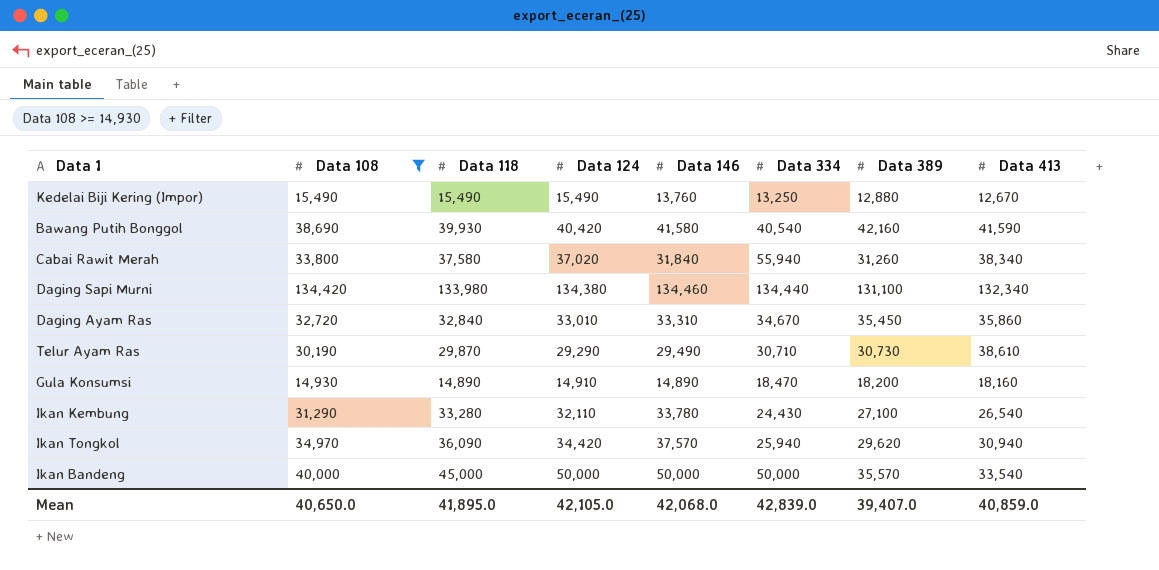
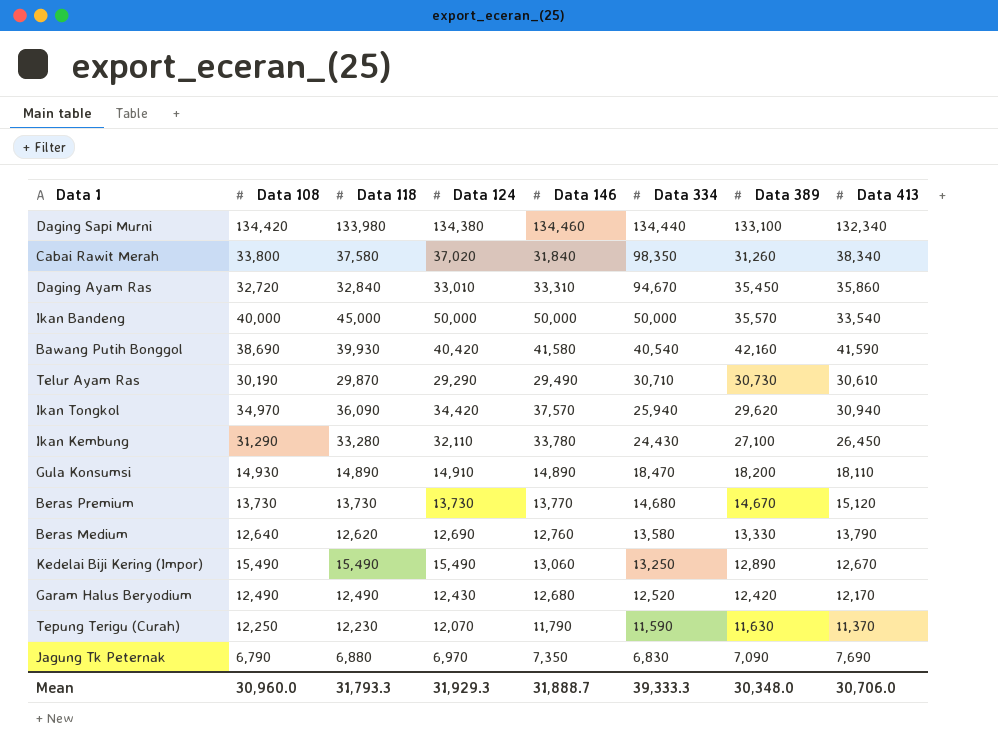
filter: Data 108 >= 14,930 -> none
row order: none -> Data 334 descending
Daging Sapi Murni | Data 389: 131,100 -> 133,100
Cabai Rawit Merah | Data 334: 55,940 -> 98,350
Daging Ayam Ras | Data 334: 34,670 -> 94,670
Telur Ayam Ras | Data 413: 38,610 -> 30,610
Ikan Kembung | Data 413: 26,540 -> 26,450
Gula Konsumsi | Data 413: 18,160 -> 18,110
Kedelai Biji Kering (Impor) | Data 146: 13,760 -> 13,060
Kedelai Biji Kering (Impor) | Data 389: 12,880 -> 12,890
Mean | Data 108: 40,650.0 -> 30,960.0
Mean | Data 118: 41,895.0 -> 31,793.3
Mean | Data 124: 42,105.0 -> 31,929.3
Mean | Data 146: 42,068.0 -> 31,888.7
Mean | Data 334: 42,839.0 -> 39,333.3
Mean | Data 389: 39,407.0 -> 30,348.0
Mean | Data 413: 40,859.0 -> 30,706.0

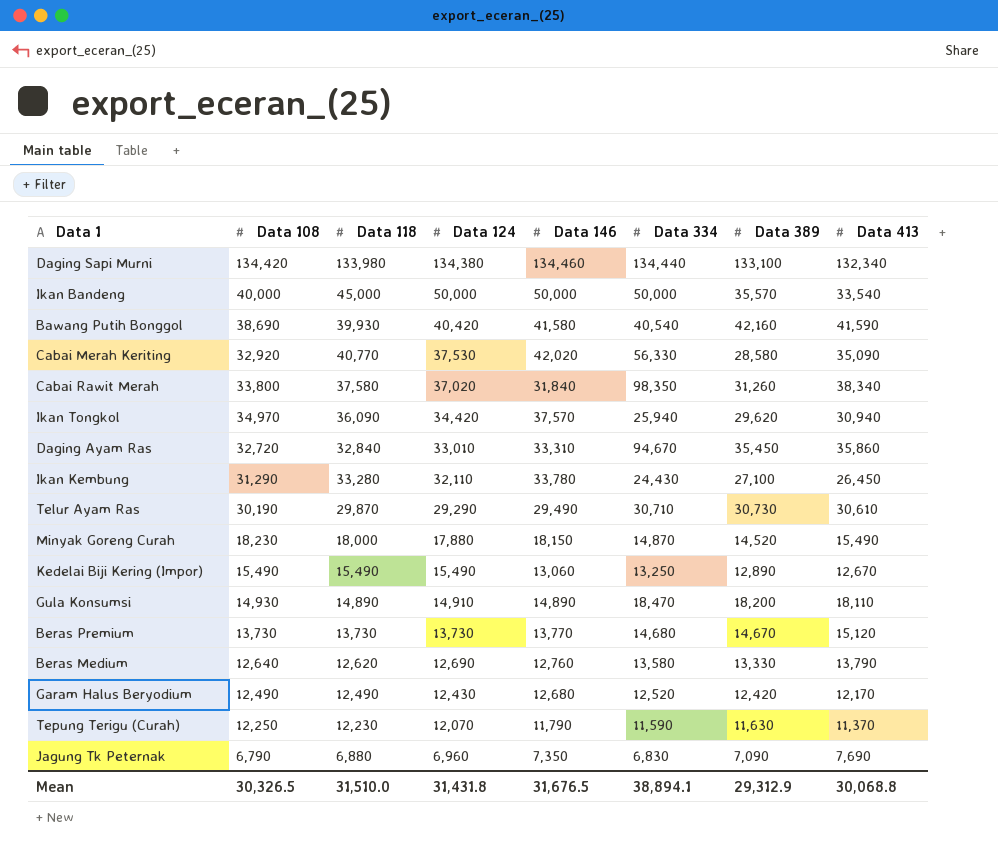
row order: Data 334 descending -> Data 124 descending
row Cabai Merah Keriting: none -> 32,920 | 40,770 | 37,530 | 42,020 | 56,330 | 28,580 | 35,090
row Minyak Goreng Curah: none -> 18,230 | 18,000 | 17,880 | 18,150 | 14,870 | 14,520 | 15,490
Jagung Tk Peternak | Data 124: 6,970 -> 6,960
Mean | Data 108: 30,960.0 -> 30,326.5
Mean | Data 118: 31,793.3 -> 31,510.0
Mean | Data 124: 31,929.3 -> 31,431.8
Mean | Data 146: 31,888.7 -> 31,676.5
Mean | Data 334: 39,333.3 -> 38,894.1
Mean | Data 389: 30,348.0 -> 29,312.9
Mean | Data 413: 30,706.0 -> 30,068.8

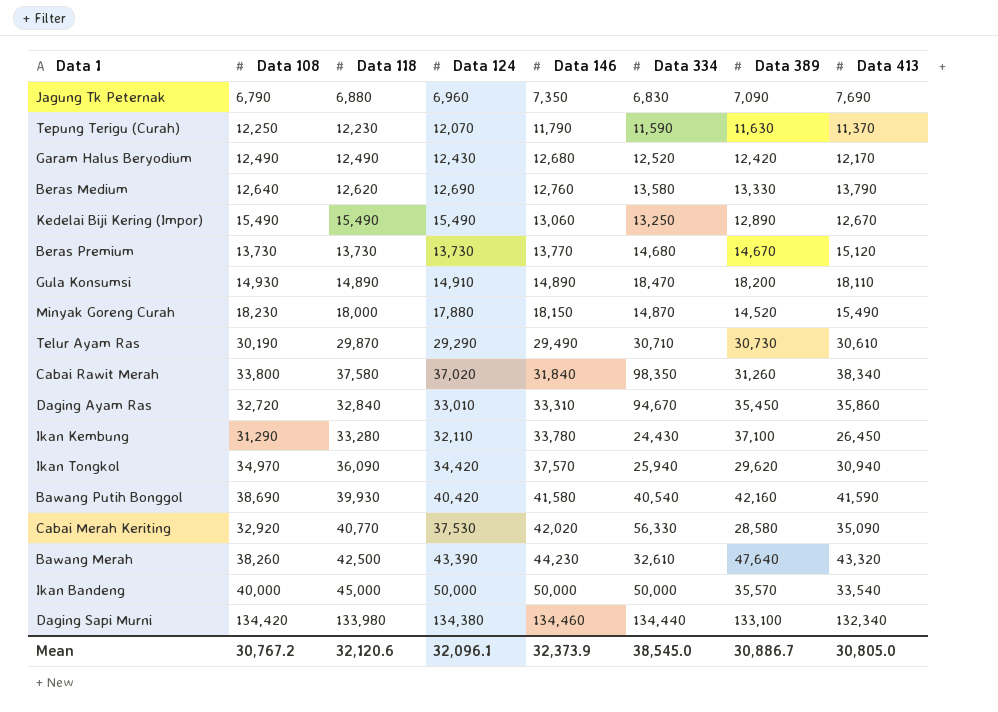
row order: Data 124 descending -> Data 146 ascending
Ikan Kembung | Data 389: 27,100 -> 37,100
row Bawang Merah: none -> 38,260 | 42,500 | 43,390 | 44,230 | 32,610 | 47,640 | 43,320
Mean | Data 108: 30,326.5 -> 30,767.2
Mean | Data 118: 31,510.0 -> 32,120.6
Mean | Data 124: 31,431.8 -> 32,096.1
Mean | Data 146: 31,676.5 -> 32,373.9
Mean | Data 334: 38,894.1 -> 38,545.0
Mean | Data 389: 29,312.9 -> 30,886.7
Mean | Data 413: 30,068.8 -> 30,805.0

